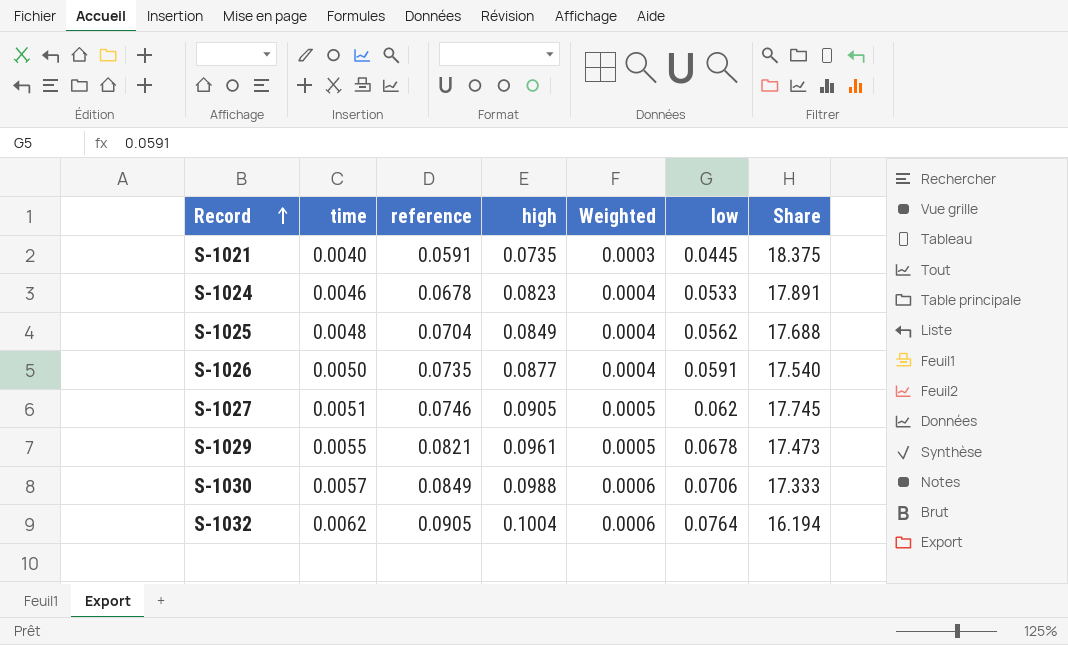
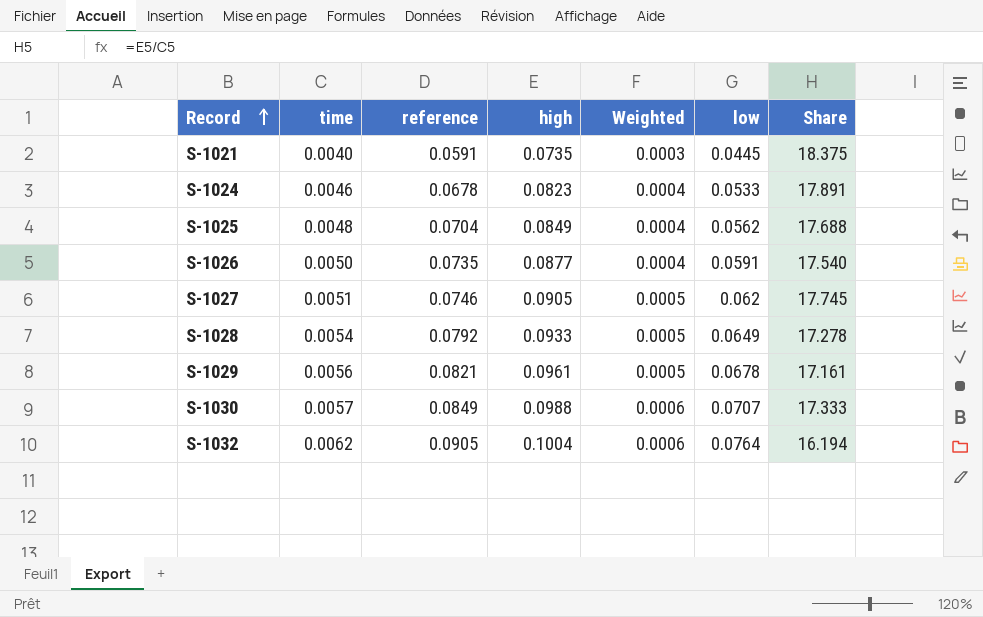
row S-1028: none -> 0.0054 | 0.0792 | 0.0933 | 0.0005 | 0.0649 | 17.278
S-1029 | time: 0.0055 -> 0.0056
S-1029 | Share: 17.473 -> 17.161
S-1030 | low: 0.0706 -> 0.0707

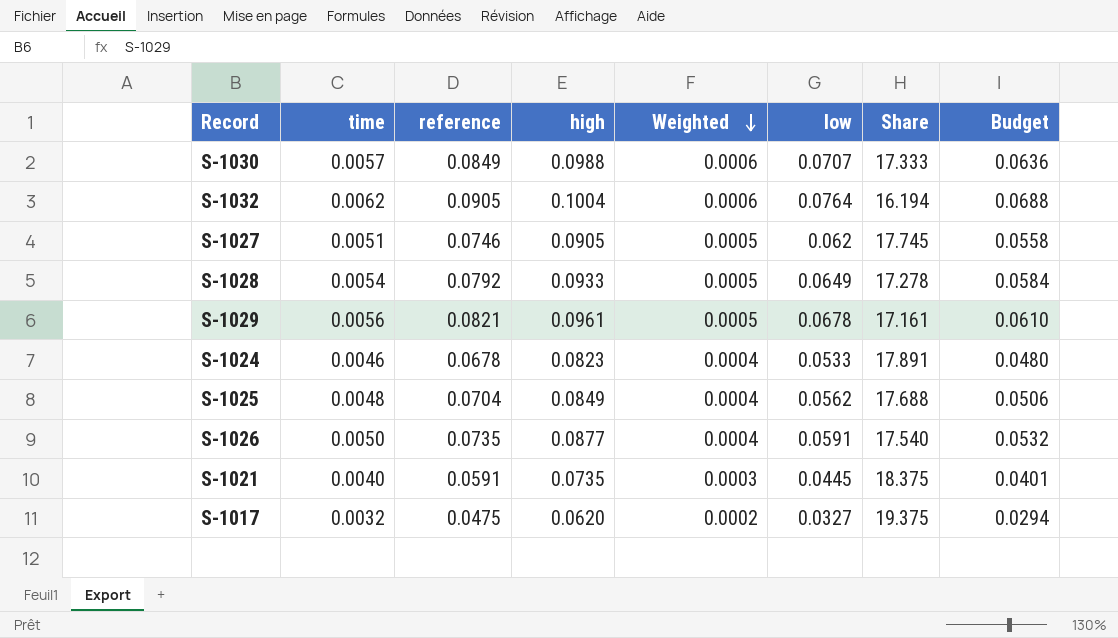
row order: Record ascending -> Weighted descending
column Budget | formula: none -> [low] * 0.9
row S-1017: none -> 0.0032 | 0.0475 | 0.0620 | 0.0002 | 0.0327 | 19.375 | 0.0294

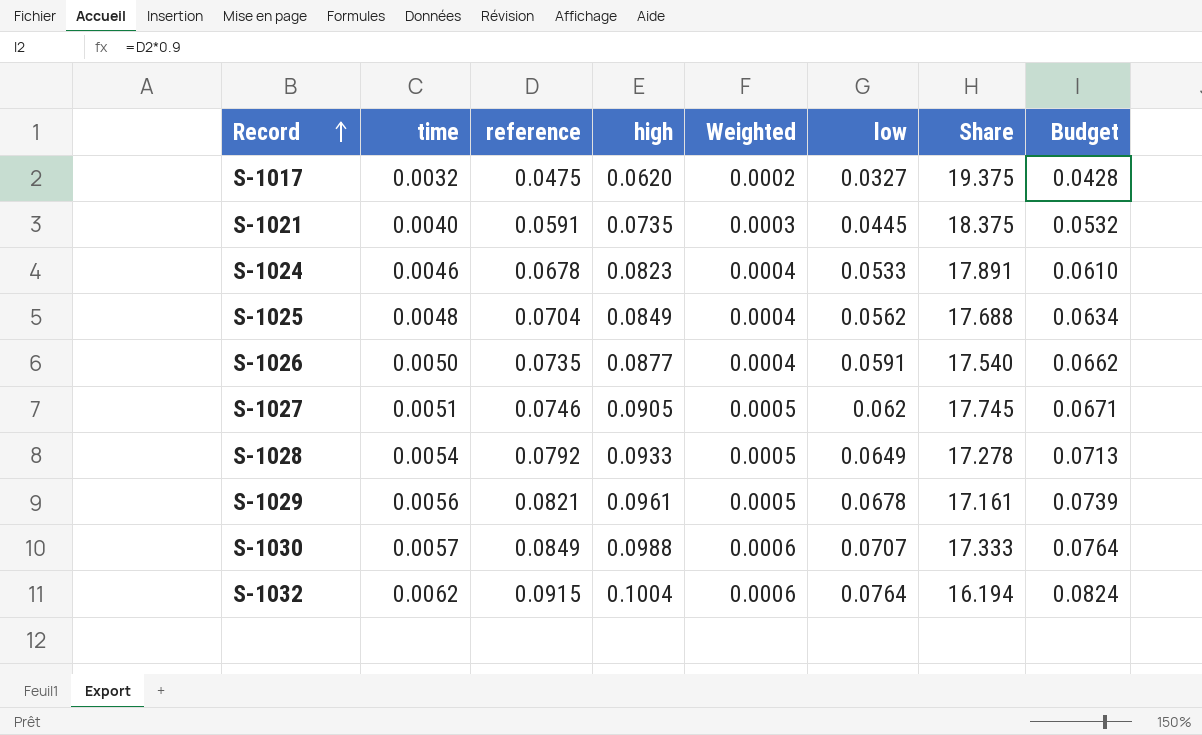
row order: Weighted descending -> Record ascending
column Budget | formula: [low] * 0.9 -> [reference] * 0.9
S-1032 | reference: 0.0905 -> 0.0915

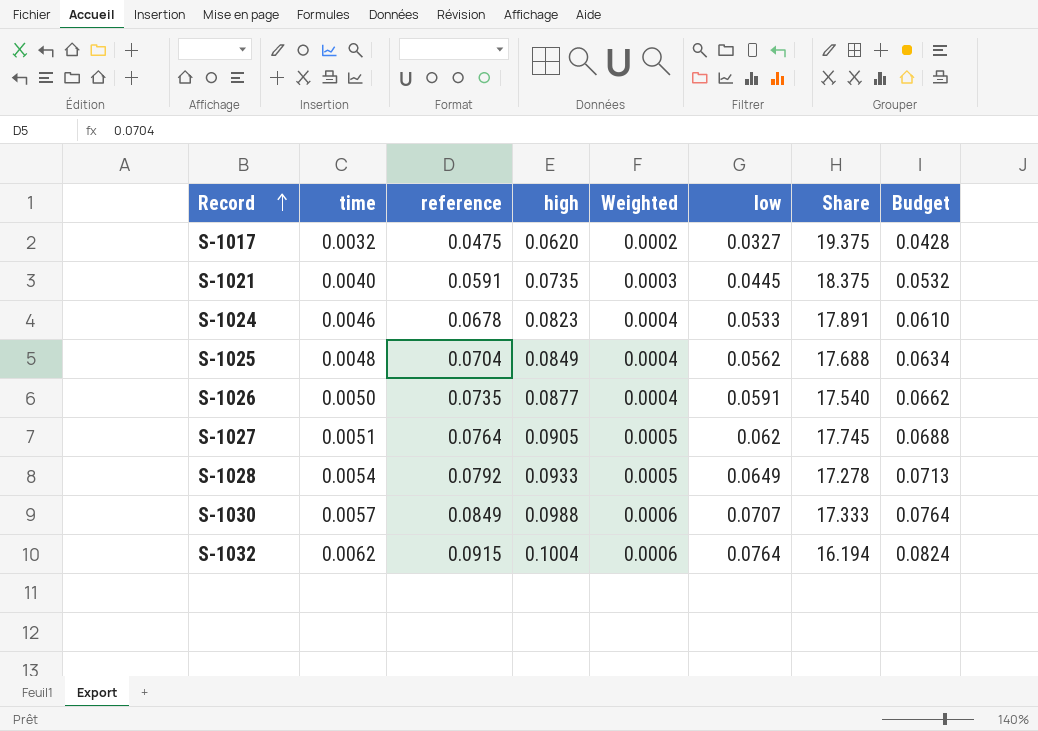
row S-1029: 0.0056 | 0.0821 | 0.0961 | 0.0005 | 0.0678 | 17.161 | 0.0739 -> none
S-1027 | reference: 0.0746 -> 0.0764
S-1027 | Budget: 0.0671 -> 0.0688

